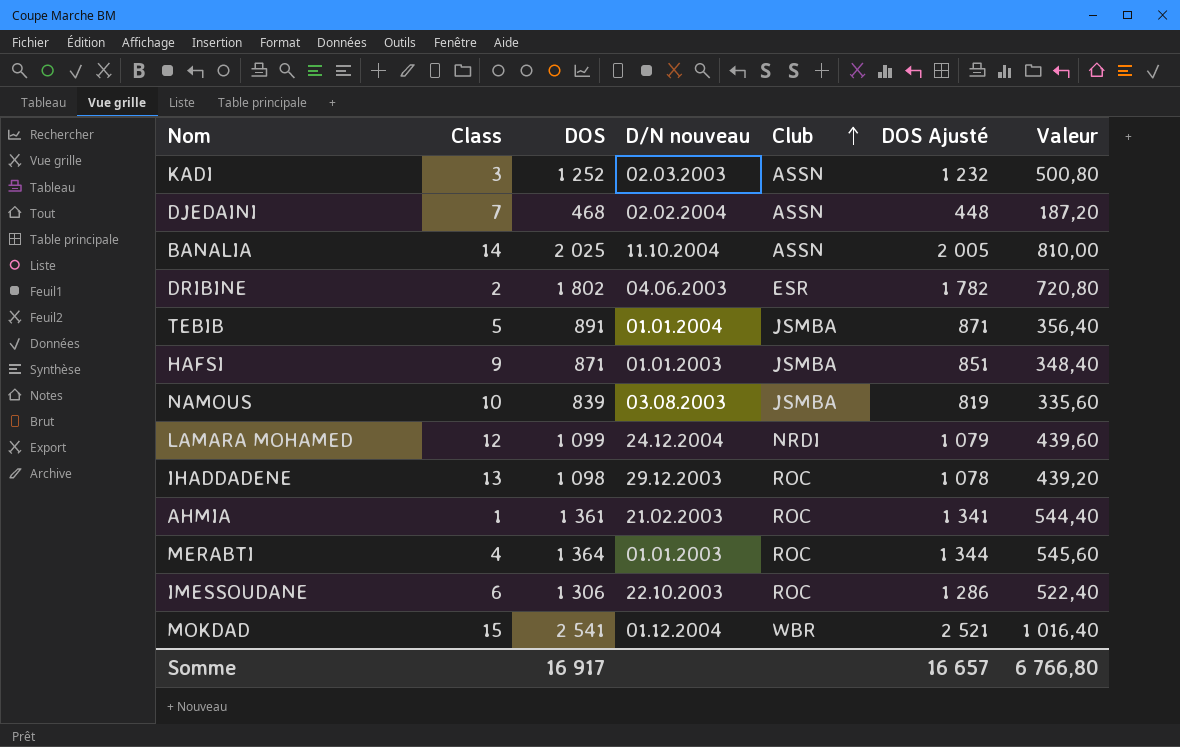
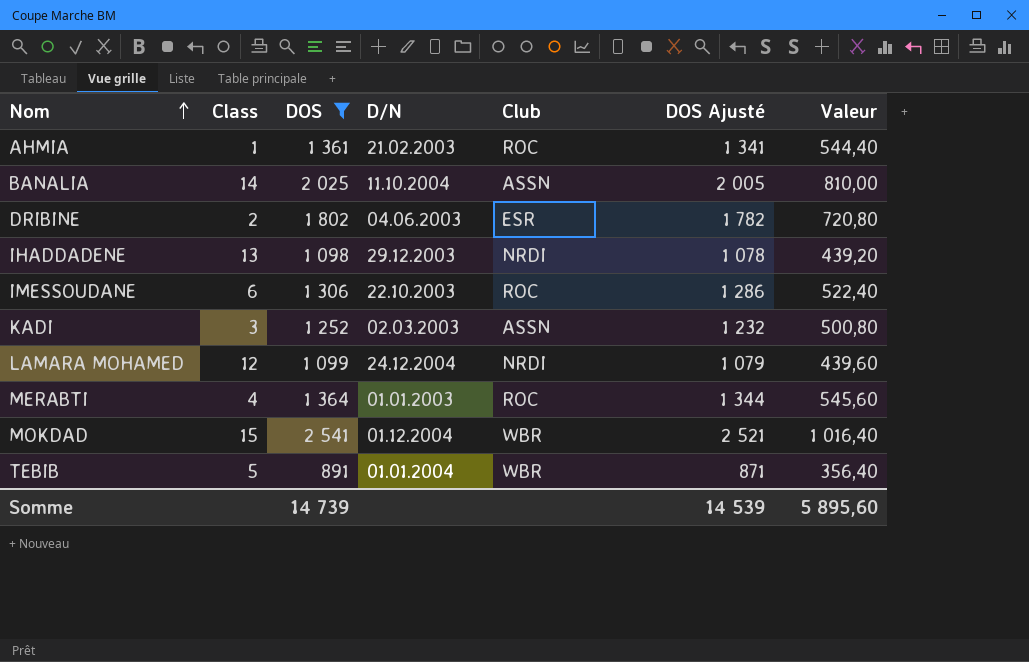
filter: none -> DOS >= 891
row order: Club ascending -> Nom ascending
column name: D/N nouveau -> D/N
IHADDADENE | Club: ROC -> NRDI
TEBIB | Club: JSMBA -> WBR
Somme | DOS: 16 917 -> 14 739
Somme | DOS Ajusté: 16 657 -> 14 539
Somme | Valeur: 6 766,80 -> 5 895,60

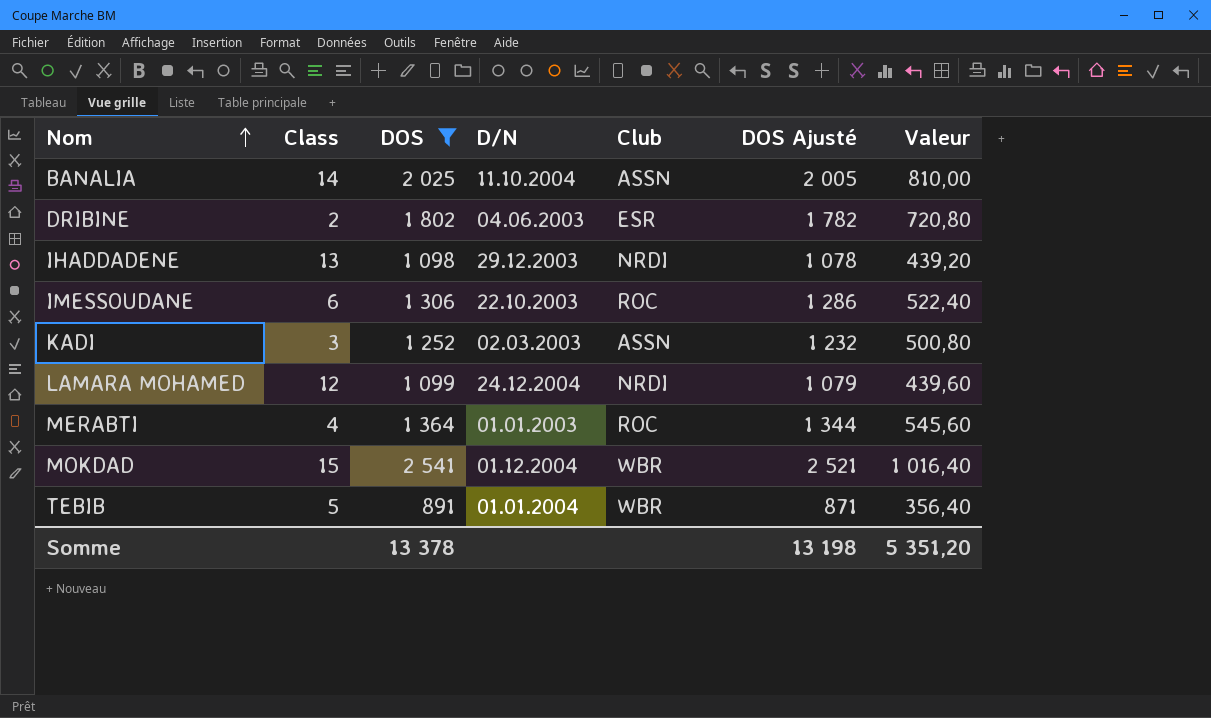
row AHMIA: 1 | 1 361 | 21.02.2003 | ROC | 1 341 | 544,40 -> none
Somme | DOS: 14 739 -> 13 378
Somme | DOS Ajusté: 14 539 -> 13 198
Somme | Valeur: 5 895,60 -> 5 351,20

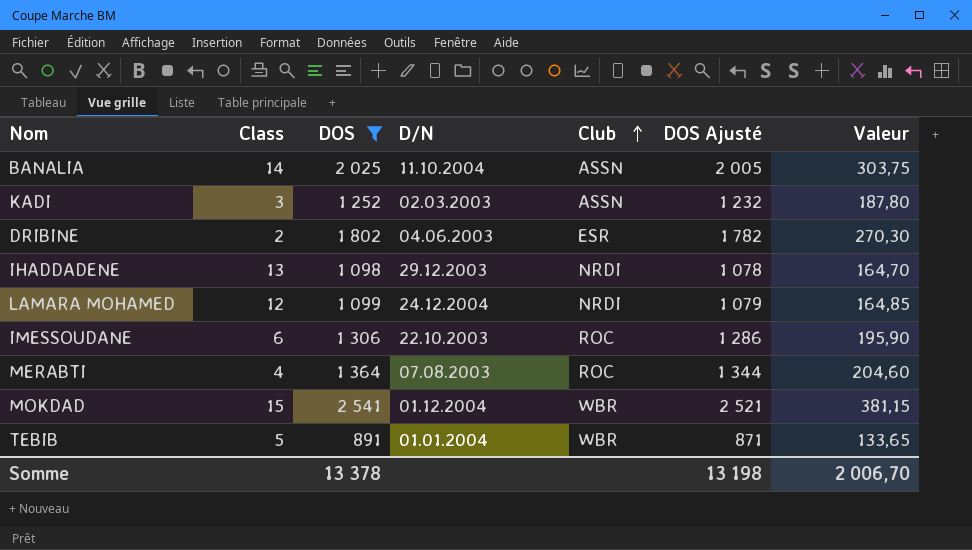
row order: Nom ascending -> Club ascending
column Valeur | formula: [DOS] * 0,4 -> [DOS] * 0,15
MERABTI | D/N: 01.01.2003 -> 07.08.2003
Somme | Valeur: 5 351,20 -> 2 006,70

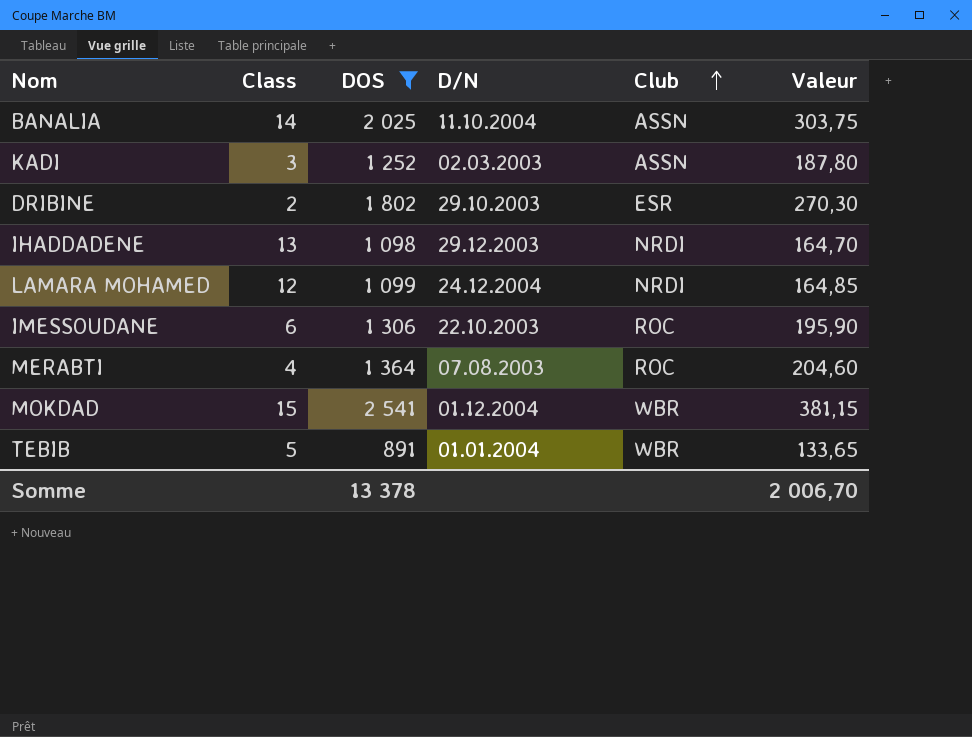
column DOS Ajusté | formula: [DOS] - 20 -> none
DRIBINE | D/N: 04.06.2003 -> 29.10.2003

